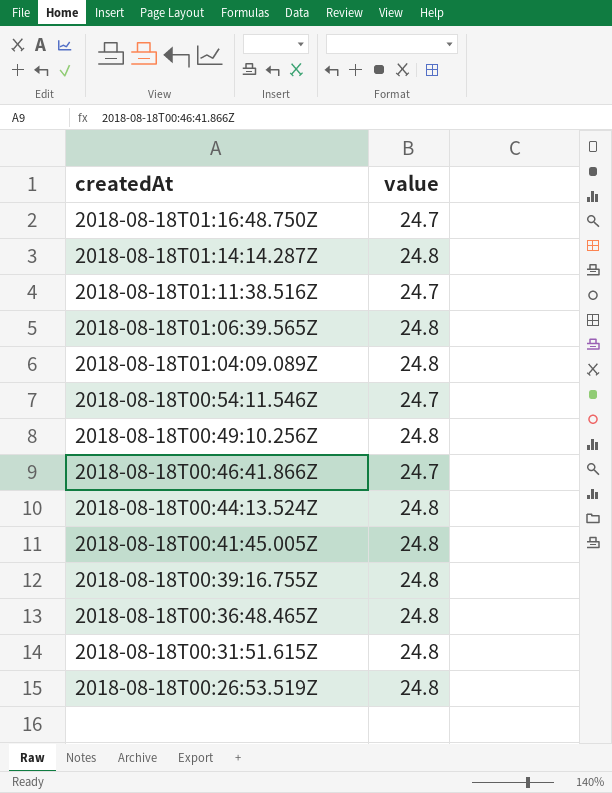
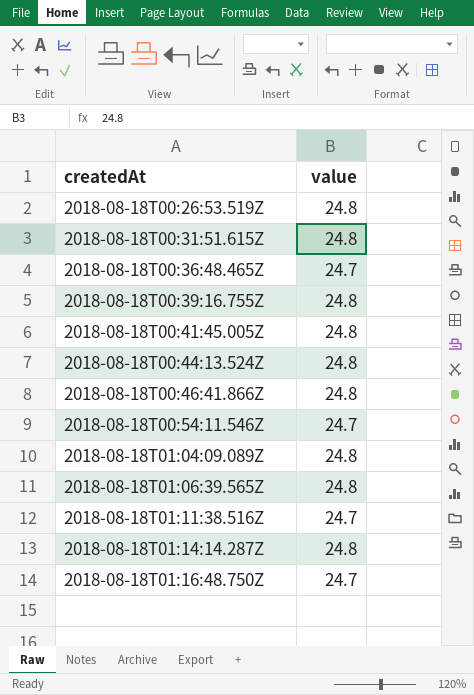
row order: createdAt descending -> createdAt ascending
row 2018-08-18T00:49:10.256Z: 24.8 -> none
2018-08-18T00:36:48.465Z | value: 24.8 -> 24.7
2018-08-18T00:46:41.866Z | value: 24.7 -> 24.8

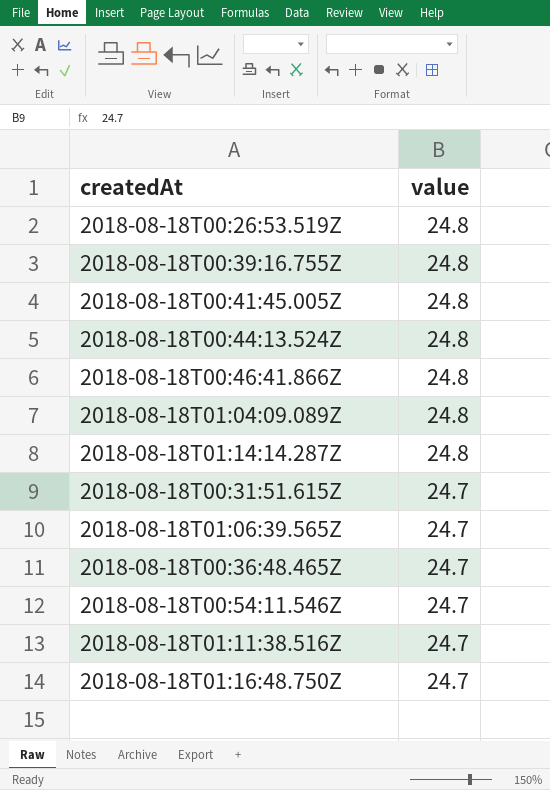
row order: createdAt ascending -> value descending
2018-08-18T00:31:51.615Z | value: 24.8 -> 24.7
2018-08-18T01:06:39.565Z | value: 24.8 -> 24.7

